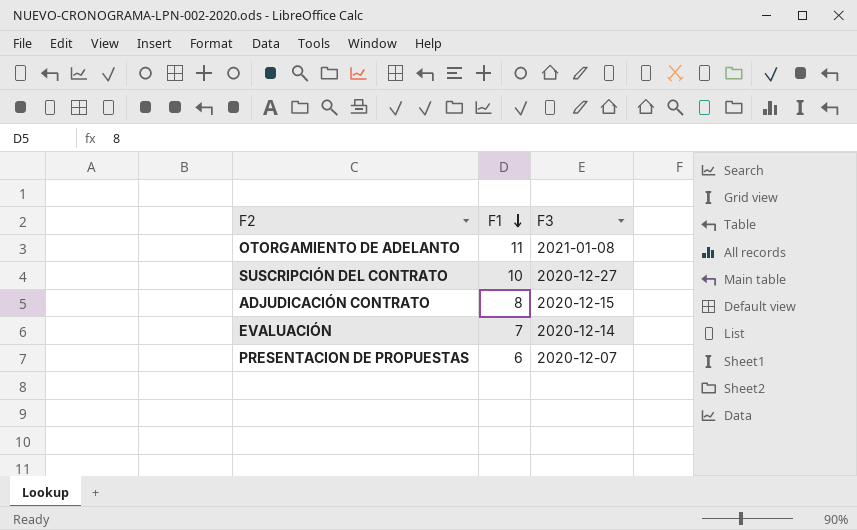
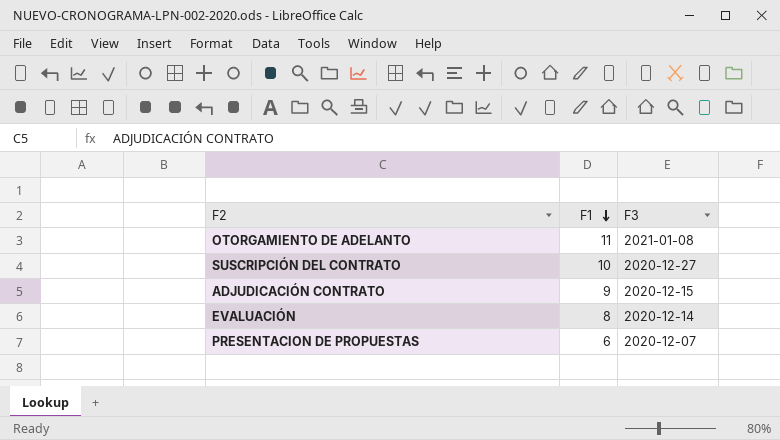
ADJUDICACIÓN CONTRATO | F1: 8 -> 9
EVALUACIÓN | F1: 7 -> 8

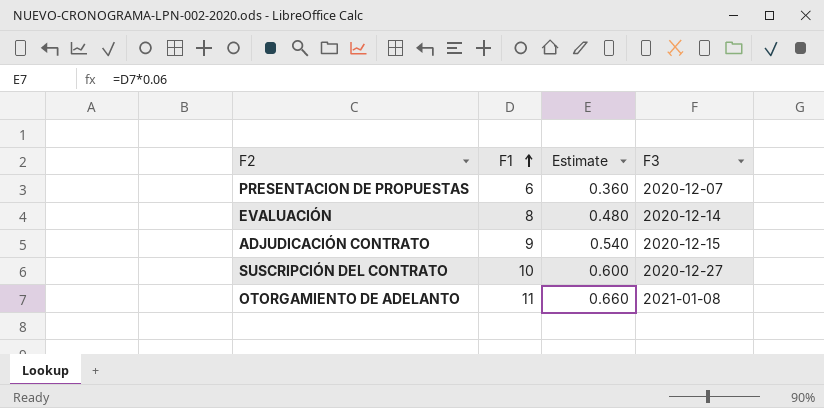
row order: F1 descending -> F1 ascending
column Estimate | formula: none -> [F1] * 0.06

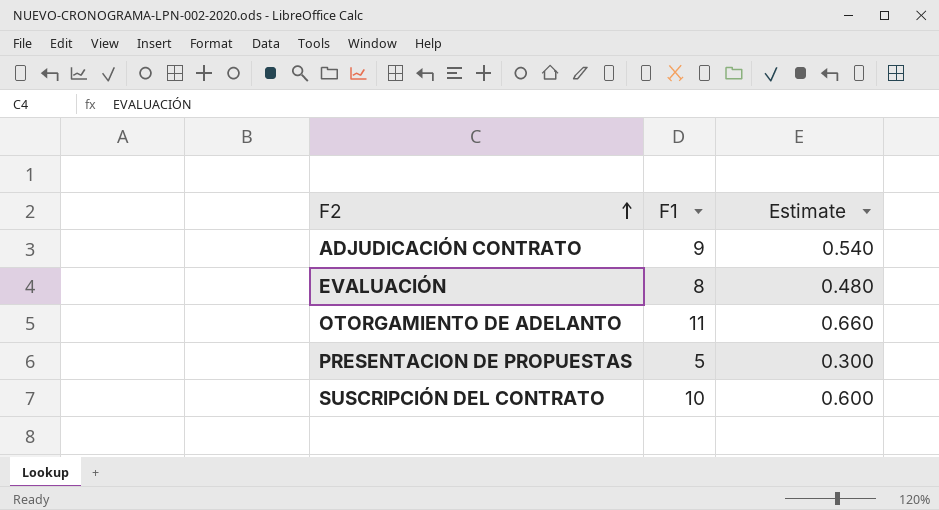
row order: F1 ascending -> F2 ascending
column F3 | position: 4 -> none
PRESENTACION DE PROPUESTAS | F1: 6 -> 5
PRESENTACION DE PROPUESTAS | Estimate: 0.360 -> 0.300

